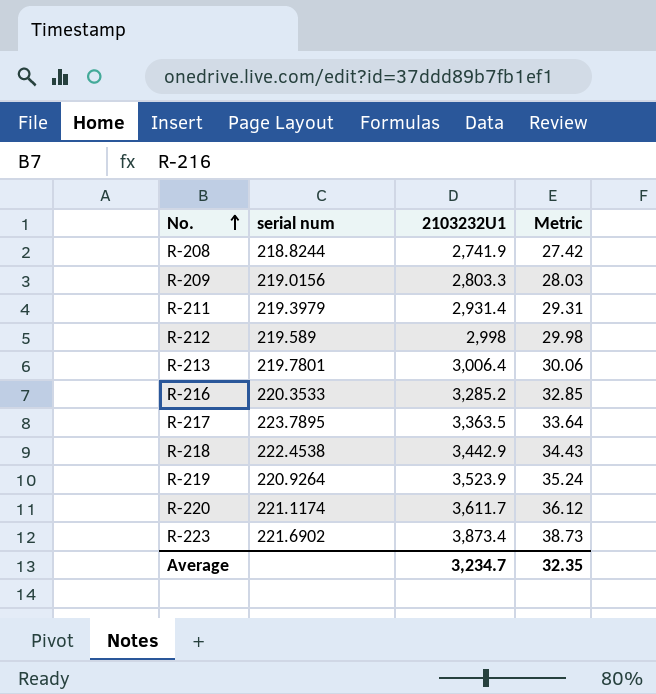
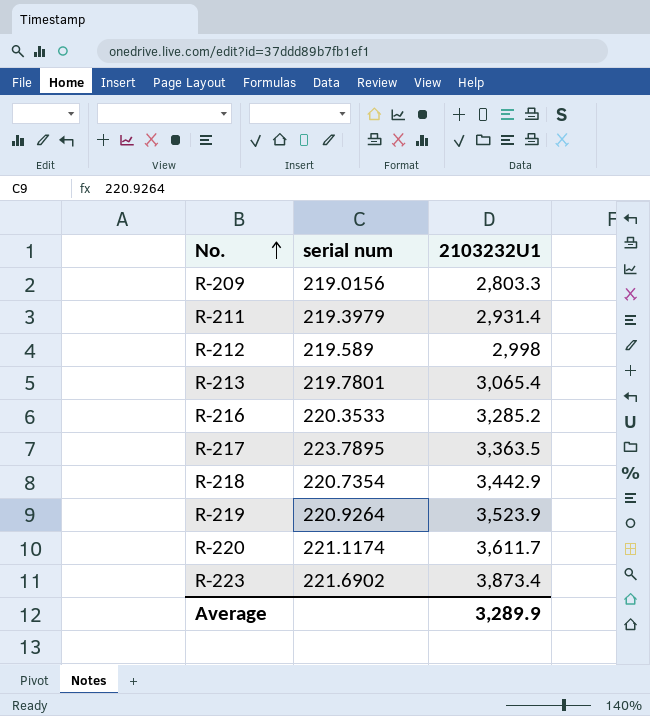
column Metric | formula: [2103232U1] * 0.01 -> none
row R-208: 218.8244 | 2,741.9 | 27.42 -> none
R-213 | 2103232U1: 3,006.4 -> 3,065.4
R-218 | serial num: 222.4538 -> 220.7354
Average | 2103232U1: 3,234.7 -> 3,289.9

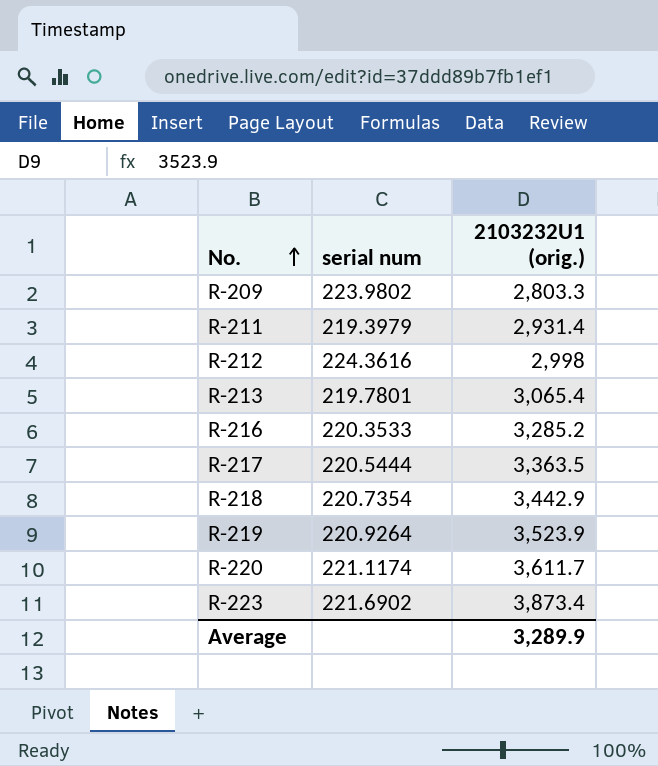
column name: 2103232U1 -> 2103232U1 (orig.)
R-209 | serial num: 219.0156 -> 223.9802
R-212 | serial num: 219.589 -> 224.3616
R-217 | serial num: 223.7895 -> 220.5444

